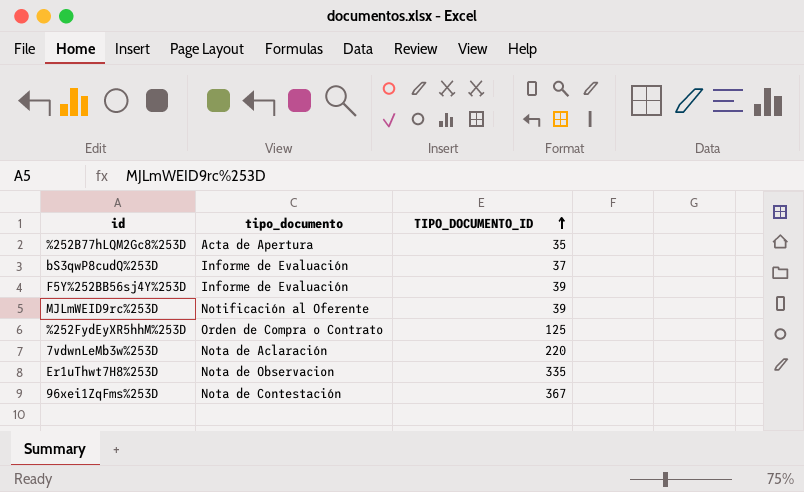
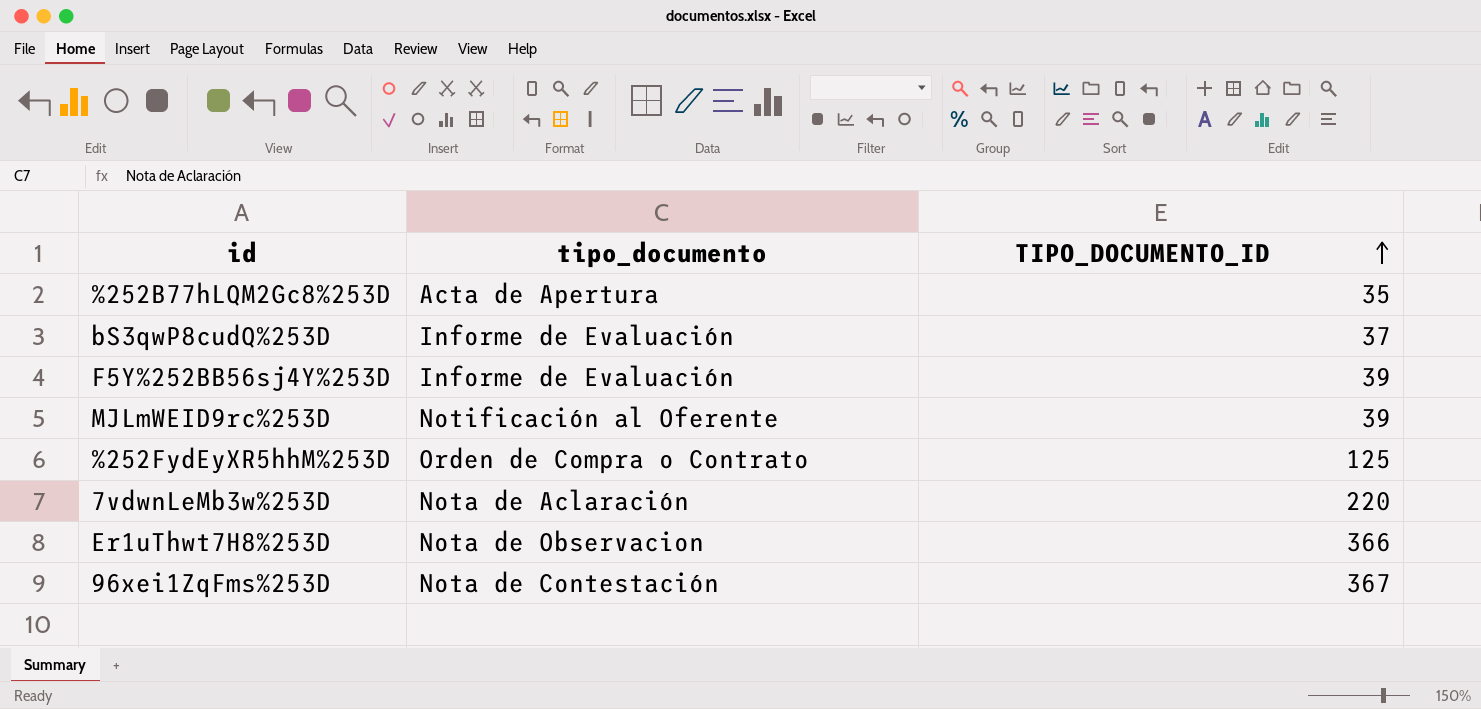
Er1uThwt7H8%253D | TIPO_DOCUMENTO_ID: 335 -> 366

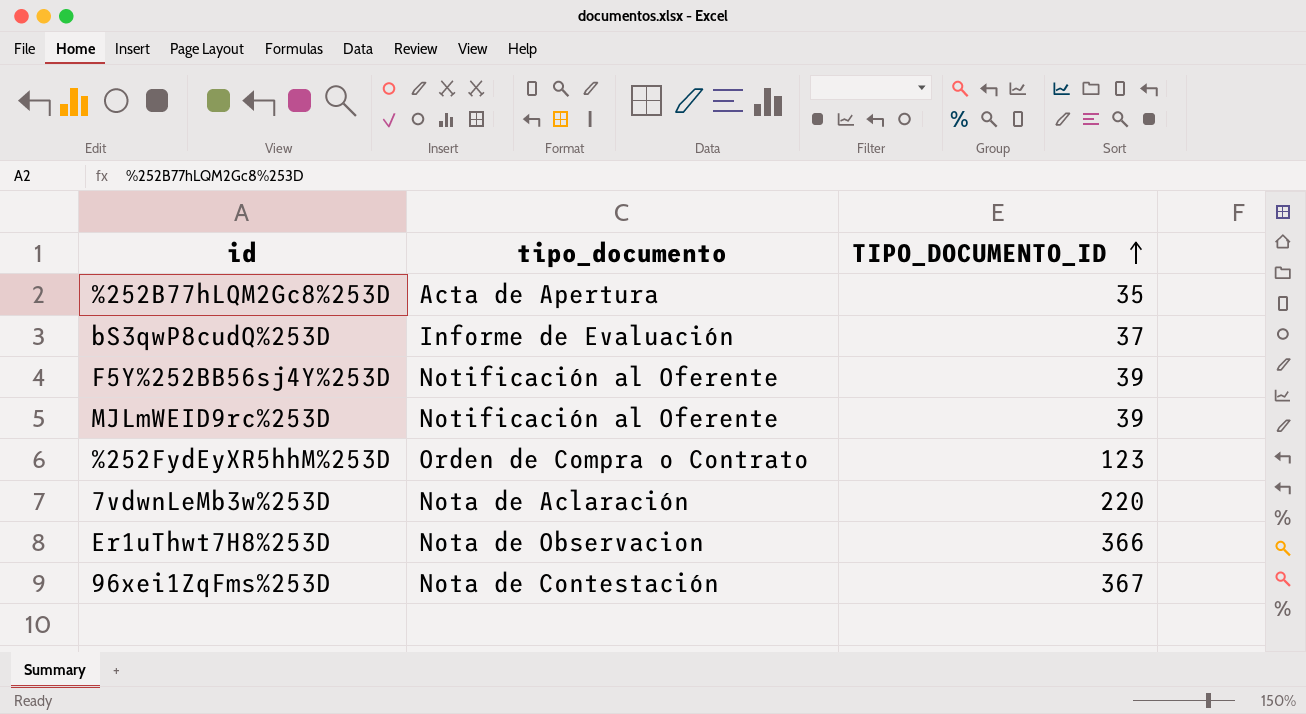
F5Y%252BB56sj4Y%253D | tipo_documento: Informe de Evaluación -> Notificación al Oferente
%252FydEyXR5hhM%253D | TIPO_DOCUMENTO_ID: 125 -> 123

